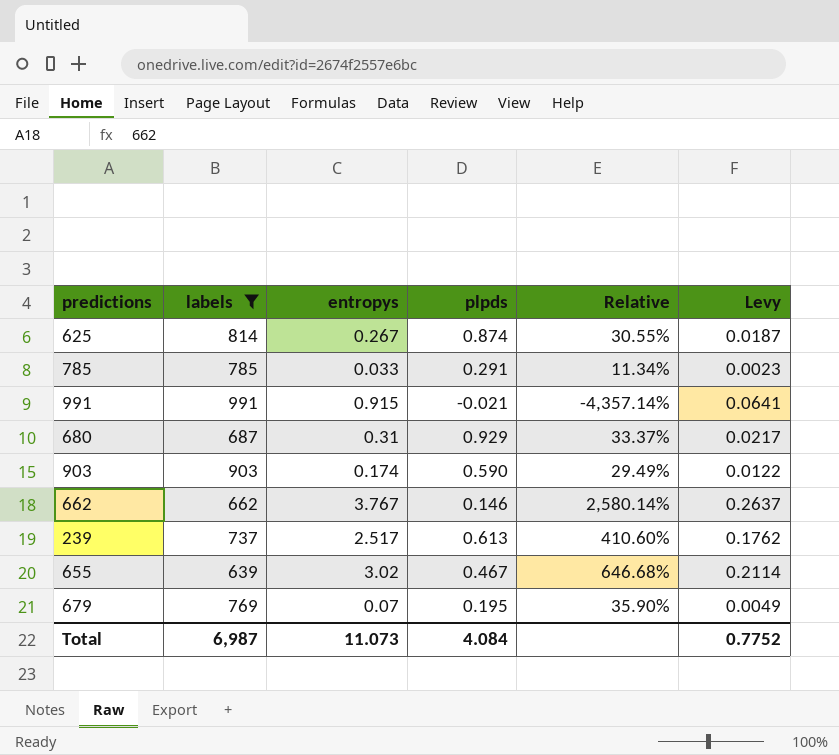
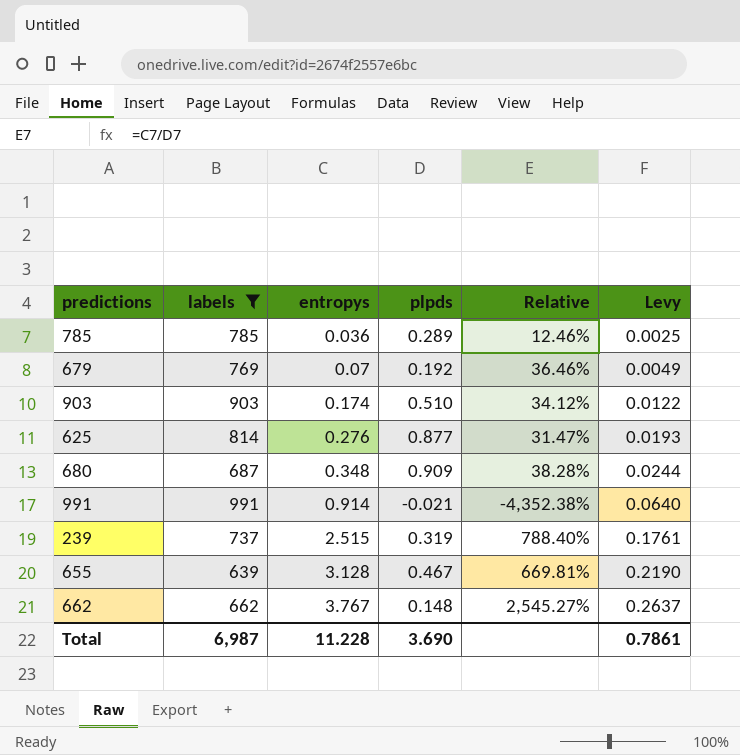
row order: none -> entropys ascending
785 | entropys: 0.033 -> 0.036
785 | plpds: 0.291 -> 0.289
785 | Relative: 11.34% -> 12.46%
785 | Levy: 0.0023 -> 0.0025
679 | plpds: 0.195 -> 0.192
679 | Relative: 35.90% -> 36.46%
903 | plpds: 0.590 -> 0.510
903 | Relative: 29.49% -> 34.12%
625 | entropys: 0.267 -> 0.276
625 | plpds: 0.874 -> 0.877
625 | Relative: 30.55% -> 31.47%
625 | Levy: 0.0187 -> 0.0193
680 | entropys: 0.31 -> 0.348
680 | plpds: 0.929 -> 0.909
680 | Relative: 33.37% -> 38.28%
680 | Levy: 0.0217 -> 0.0244
991 | entropys: 0.915 -> 0.914
991 | Relative: -4,357.14% -> -4,352.38%
991 | Levy: 0.0641 -> 0.0640
239 | entropys: 2.517 -> 2.515
239 | plpds: 0.613 -> 0.319
239 | Relative: 410.60% -> 788.40%
239 | Levy: 0.1762 -> 0.1761
655 | entropys: 3.02 -> 3.128
655 | Relative: 646.68% -> 669.81%
655 | Levy: 0.2114 -> 0.2190
662 | plpds: 0.146 -> 0.148
662 | Relative: 2,580.14% -> 2,545.27%
Total | entropys: 11.073 -> 11.228
Total | plpds: 4.084 -> 3.690
Total | Levy: 0.7752 -> 0.7861

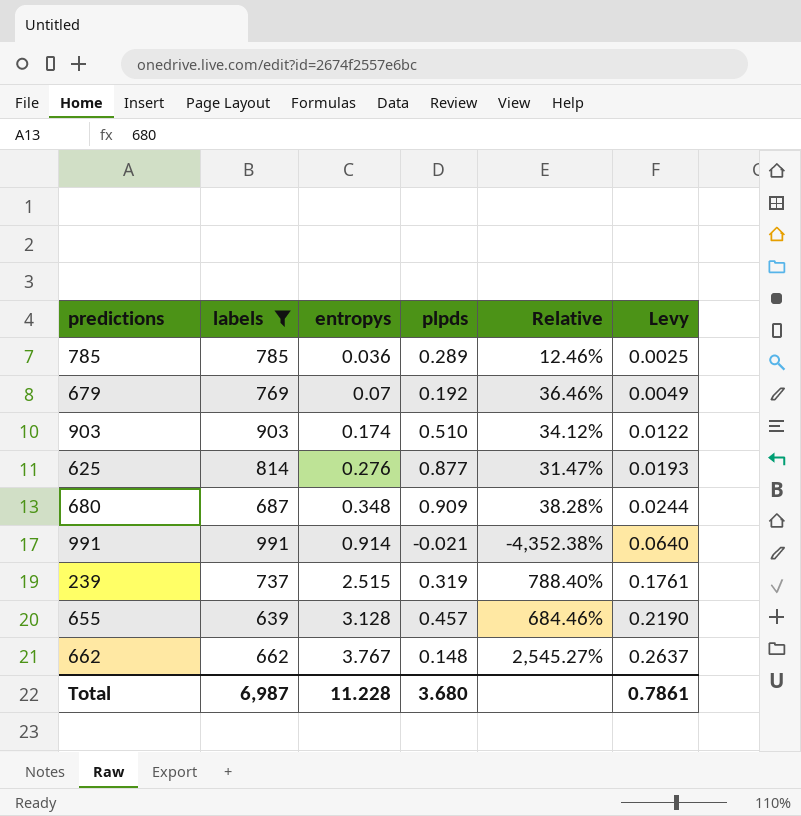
655 | plpds: 0.467 -> 0.457
655 | Relative: 669.81% -> 684.46%
Total | plpds: 3.690 -> 3.680

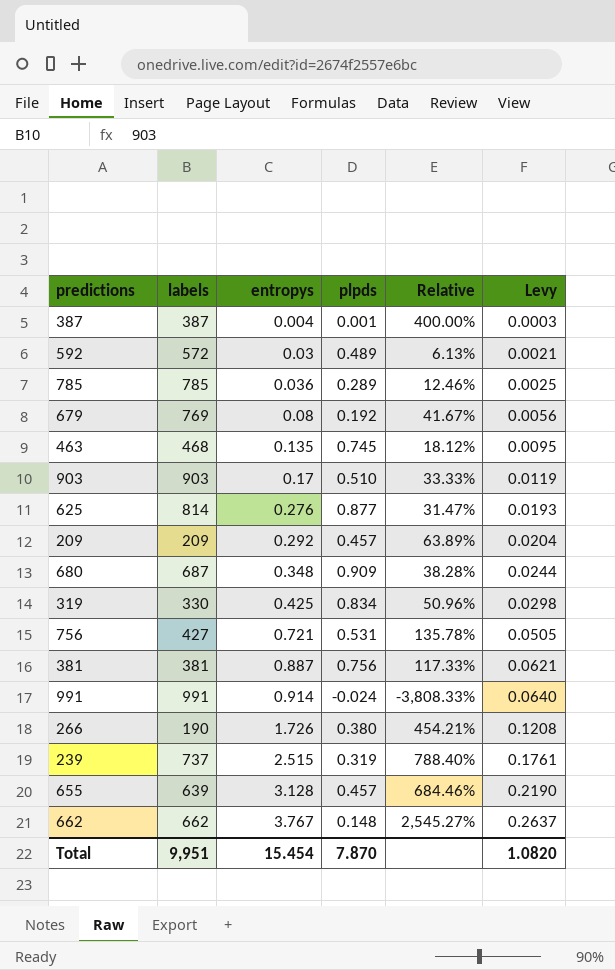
filter: labels >= 639 -> none
679 | entropys: 0.07 -> 0.08
679 | Relative: 36.46% -> 41.67%
679 | Levy: 0.0049 -> 0.0056
903 | entropys: 0.174 -> 0.17
903 | Relative: 34.12% -> 33.33%
903 | Levy: 0.0122 -> 0.0119
991 | plpds: -0.021 -> -0.024
991 | Relative: -4,352.38% -> -3,808.33%
Total | labels: 6,987 -> 9,951
Total | entropys: 11.228 -> 15.454
Total | plpds: 3.680 -> 7.870
Total | Levy: 0.7861 -> 1.0820

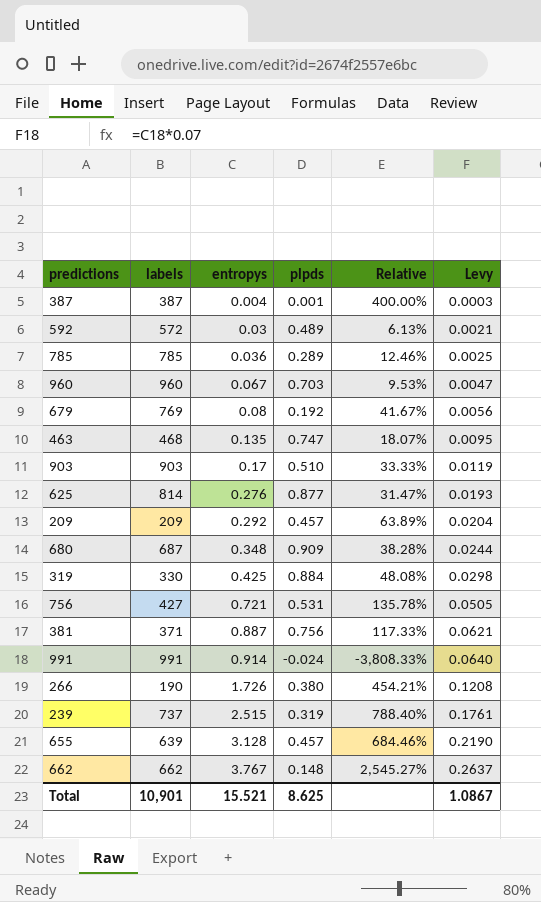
row 960: none -> 960 | 0.067 | 0.703 | 9.53% | 0.0047
463 | plpds: 0.745 -> 0.747
463 | Relative: 18.12% -> 18.07%
319 | plpds: 0.834 -> 0.884
319 | Relative: 50.96% -> 48.08%
381 | labels: 381 -> 371
Total | labels: 9,951 -> 10,901
Total | entropys: 15.454 -> 15.521
Total | plpds: 7.870 -> 8.625
Total | Levy: 1.0820 -> 1.0867

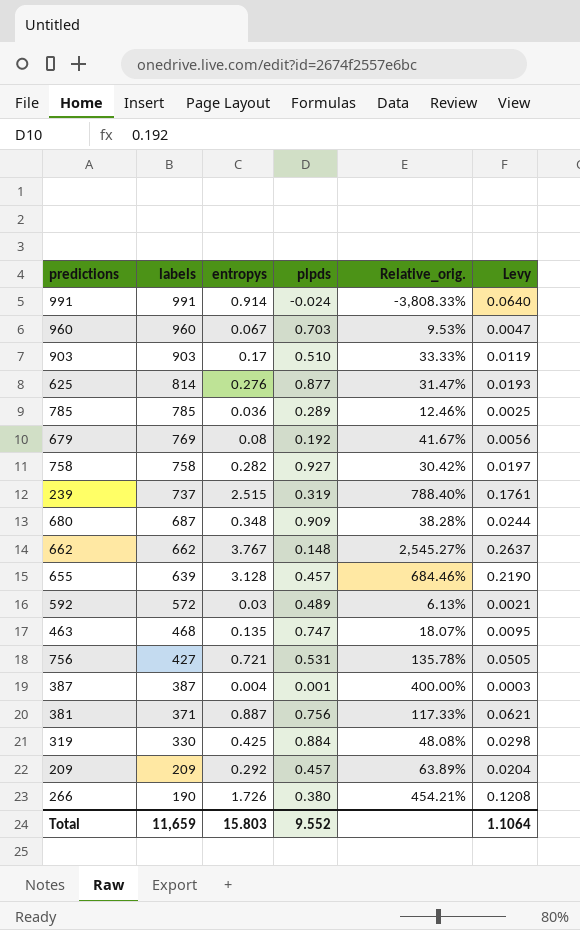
row order: entropys ascending -> labels descending
column name: Relative -> Relative_orig.
row 758: none -> 758 | 0.282 | 0.927 | 30.42% | 0.0197
Total | labels: 10,901 -> 11,659
Total | entropys: 15.521 -> 15.803
Total | plpds: 8.625 -> 9.552
Total | Levy: 1.0867 -> 1.1064

